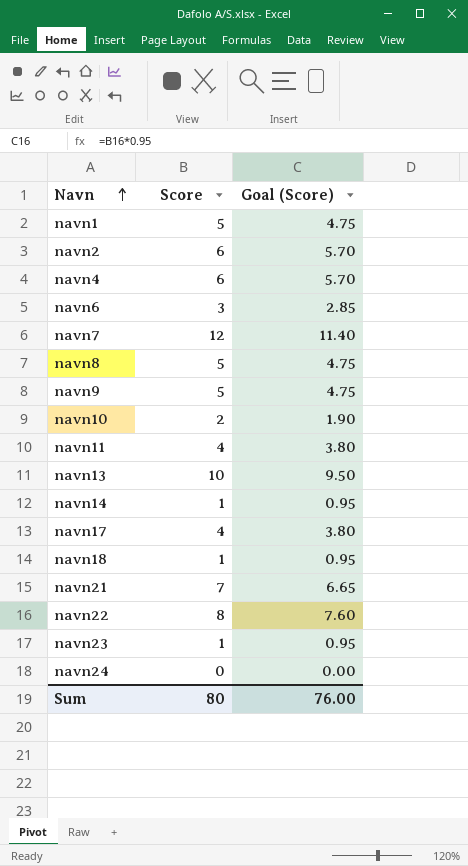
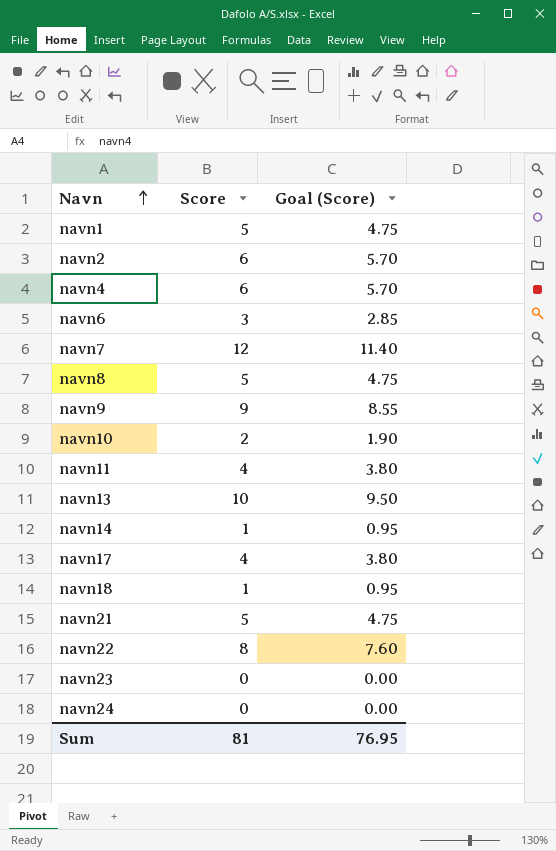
navn9 | Score: 5 -> 9
navn9 | Goal (Score): 4.75 -> 8.55
navn21 | Score: 7 -> 5
navn21 | Goal (Score): 6.65 -> 4.75
navn23 | Score: 1 -> 0
navn23 | Goal (Score): 0.95 -> 0.00
Sum | Score: 80 -> 81
Sum | Goal (Score): 76.00 -> 76.95

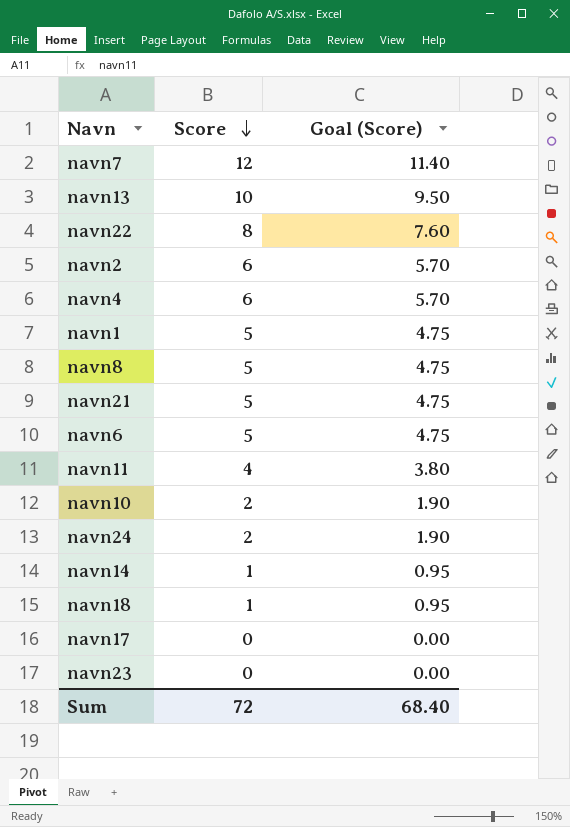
row order: Navn ascending -> Score descending
row navn9: 9 | 8.55 -> none
navn6 | Score: 3 -> 5
navn6 | Goal (Score): 2.85 -> 4.75
navn24 | Score: 0 -> 2
navn24 | Goal (Score): 0.00 -> 1.90
navn17 | Score: 4 -> 0
navn17 | Goal (Score): 3.80 -> 0.00
Sum | Score: 81 -> 72
Sum | Goal (Score): 76.95 -> 68.40

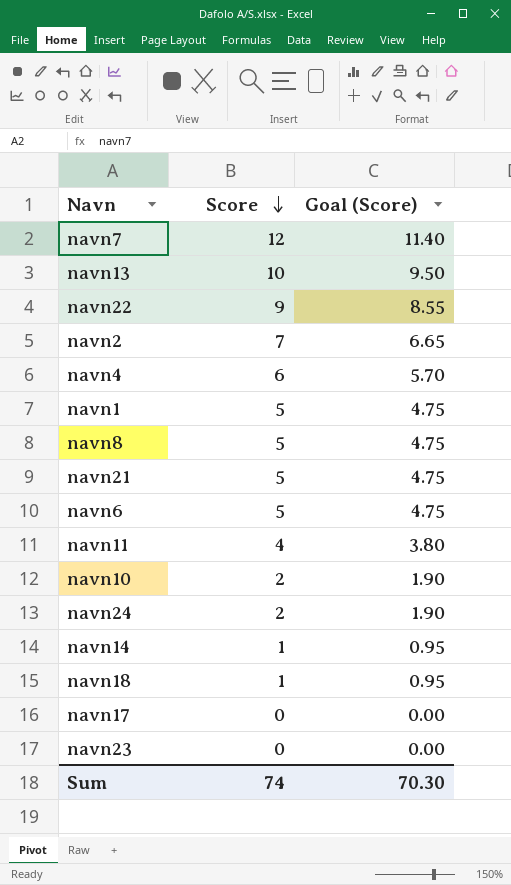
navn22 | Score: 8 -> 9
navn22 | Goal (Score): 7.60 -> 8.55
navn2 | Score: 6 -> 7
navn2 | Goal (Score): 5.70 -> 6.65
Sum | Score: 72 -> 74
Sum | Goal (Score): 68.40 -> 70.30

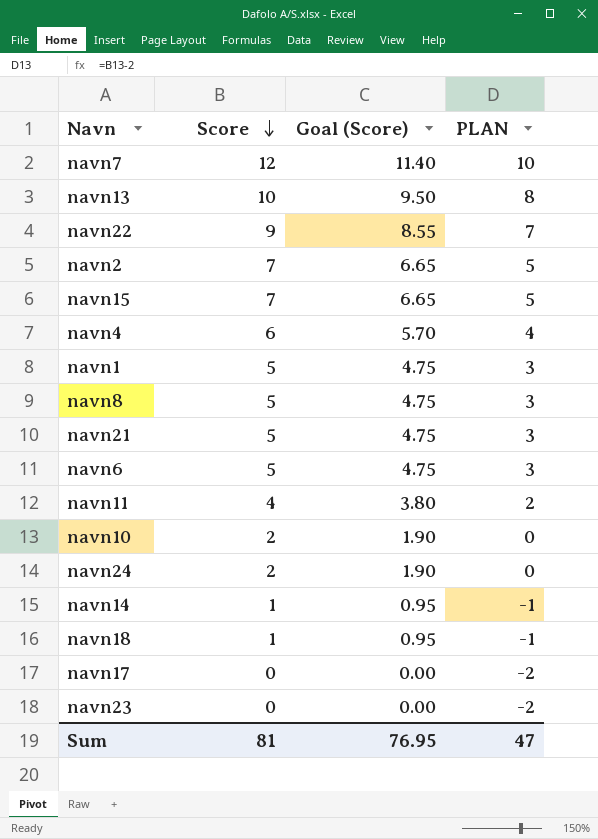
column PLAN | formula: none -> [Score] - 2
row navn15: none -> 7 | 6.65 | 5
Sum | Score: 74 -> 81
Sum | Goal (Score): 70.30 -> 76.95

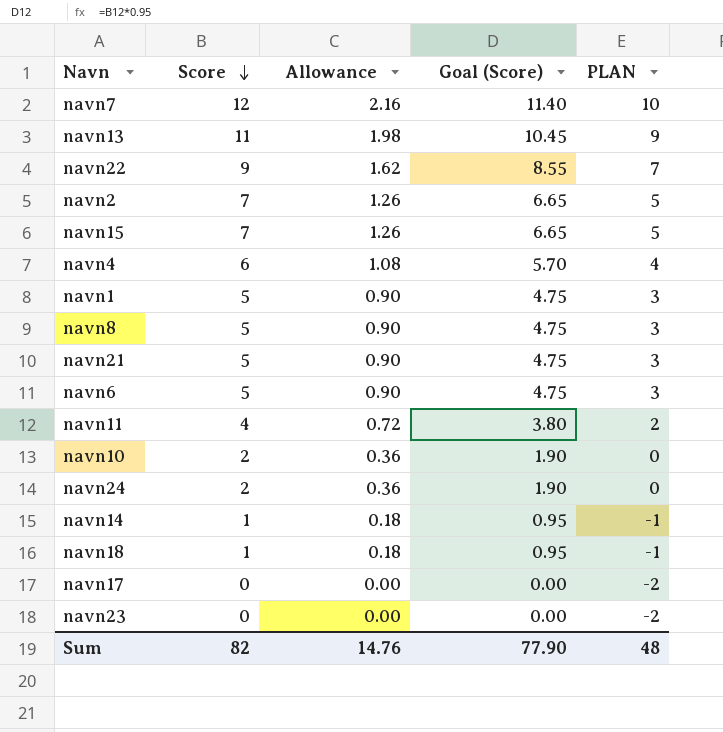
column Allowance | formula: none -> [Score] * 0.18
navn13 | Score: 10 -> 11
navn13 | Goal (Score): 9.50 -> 10.45
navn13 | PLAN: 8 -> 9
Sum | Score: 81 -> 82
Sum | Goal (Score): 76.95 -> 77.90
Sum | PLAN: 47 -> 48

